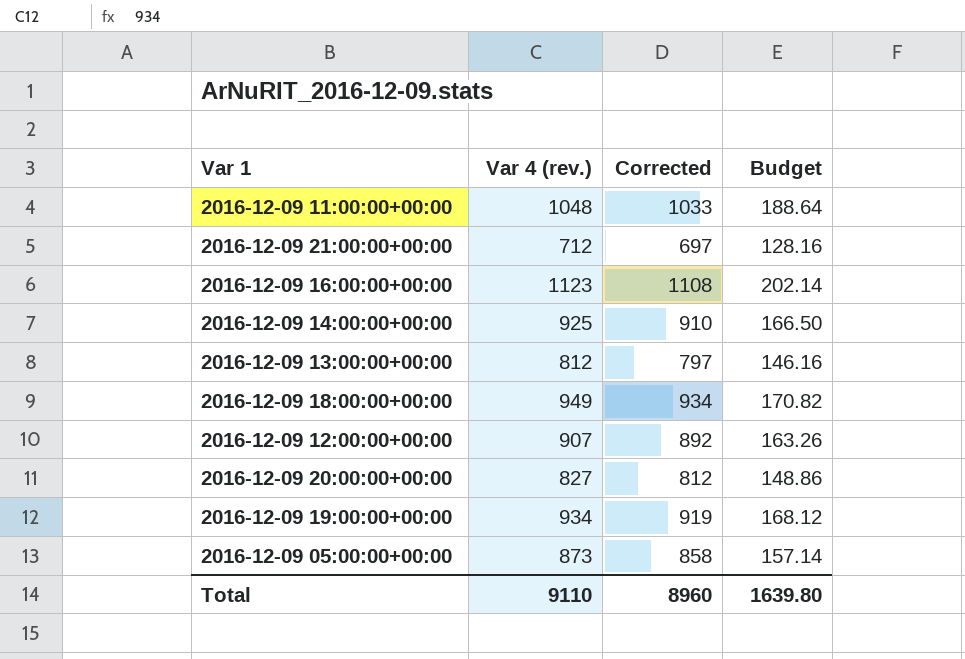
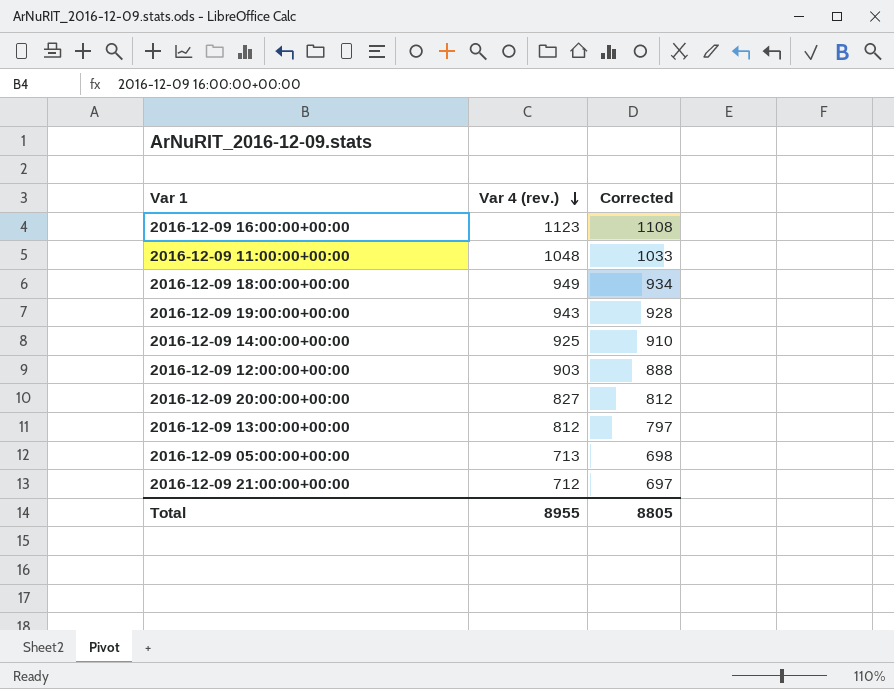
row order: none -> Var 4 (rev.) descending
column Budget | formula: [Var 4 (rev.)] * 0.18 -> none
2016-12-09 19:00:00+00:00 | Var 4 (rev.): 934 -> 943
2016-12-09 19:00:00+00:00 | Corrected: 919 -> 928
2016-12-09 12:00:00+00:00 | Var 4 (rev.): 907 -> 903
2016-12-09 12:00:00+00:00 | Corrected: 892 -> 888
2016-12-09 05:00:00+00:00 | Var 4 (rev.): 873 -> 713
2016-12-09 05:00:00+00:00 | Corrected: 858 -> 698
Total | Var 4 (rev.): 9110 -> 8955
Total | Corrected: 8960 -> 8805

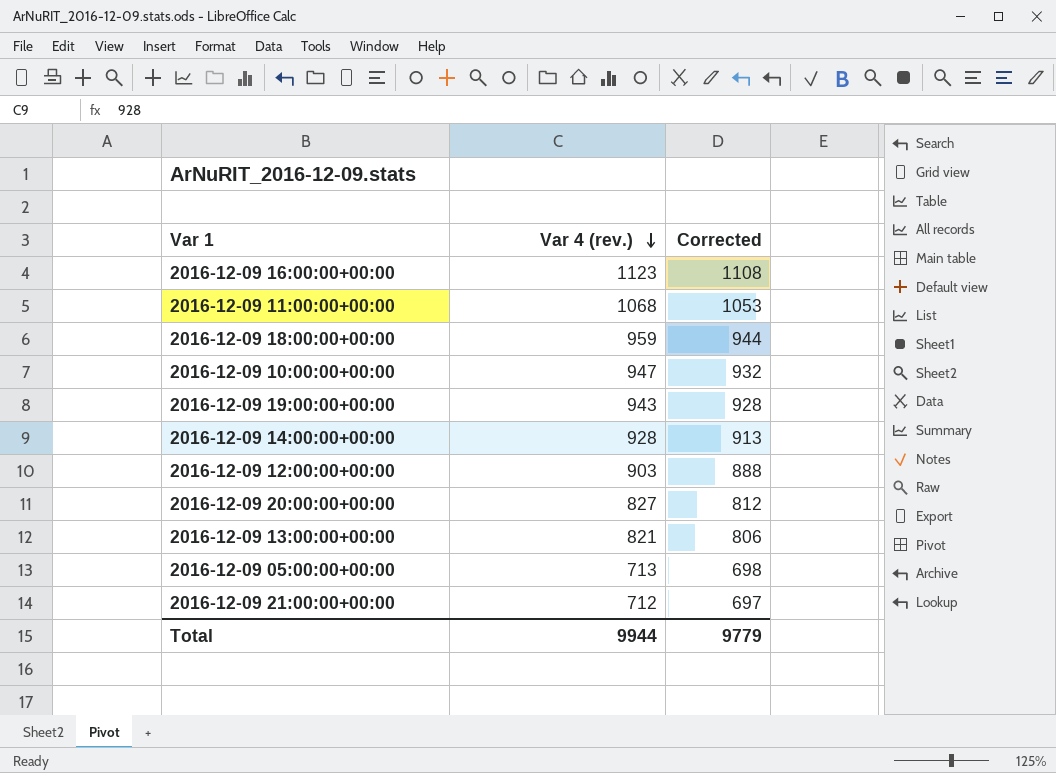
2016-12-09 11:00:00+00:00 | Var 4 (rev.): 1048 -> 1068
2016-12-09 11:00:00+00:00 | Corrected: 1033 -> 1053
2016-12-09 18:00:00+00:00 | Var 4 (rev.): 949 -> 959
2016-12-09 18:00:00+00:00 | Corrected: 934 -> 944
row 2016-12-09 10:00:00+00:00: none -> 947 | 932
2016-12-09 14:00:00+00:00 | Var 4 (rev.): 925 -> 928
2016-12-09 14:00:00+00:00 | Corrected: 910 -> 913
2016-12-09 13:00:00+00:00 | Var 4 (rev.): 812 -> 821
2016-12-09 13:00:00+00:00 | Corrected: 797 -> 806
Total | Var 4 (rev.): 8955 -> 9944
Total | Corrected: 8805 -> 9779

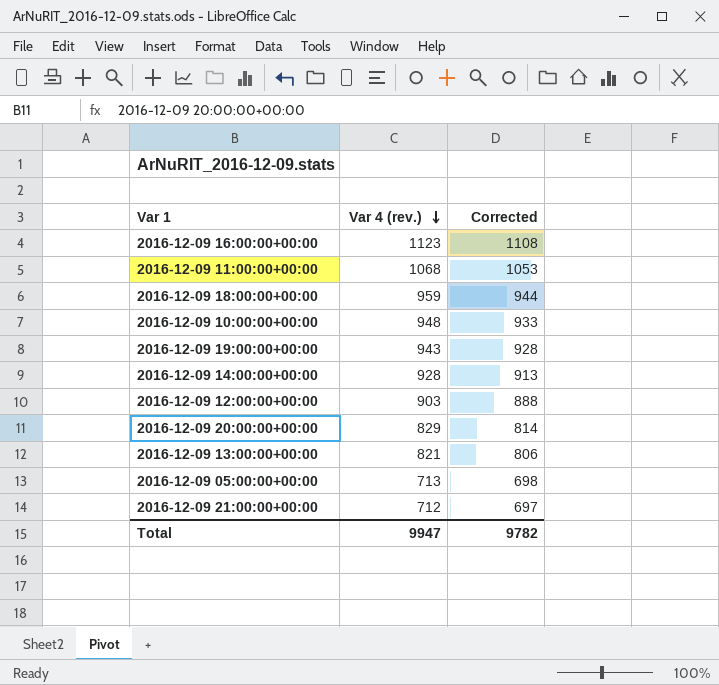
2016-12-09 10:00:00+00:00 | Var 4 (rev.): 947 -> 948
2016-12-09 10:00:00+00:00 | Corrected: 932 -> 933
2016-12-09 20:00:00+00:00 | Var 4 (rev.): 827 -> 829
2016-12-09 20:00:00+00:00 | Corrected: 812 -> 814
Total | Var 4 (rev.): 9944 -> 9947
Total | Corrected: 9779 -> 9782

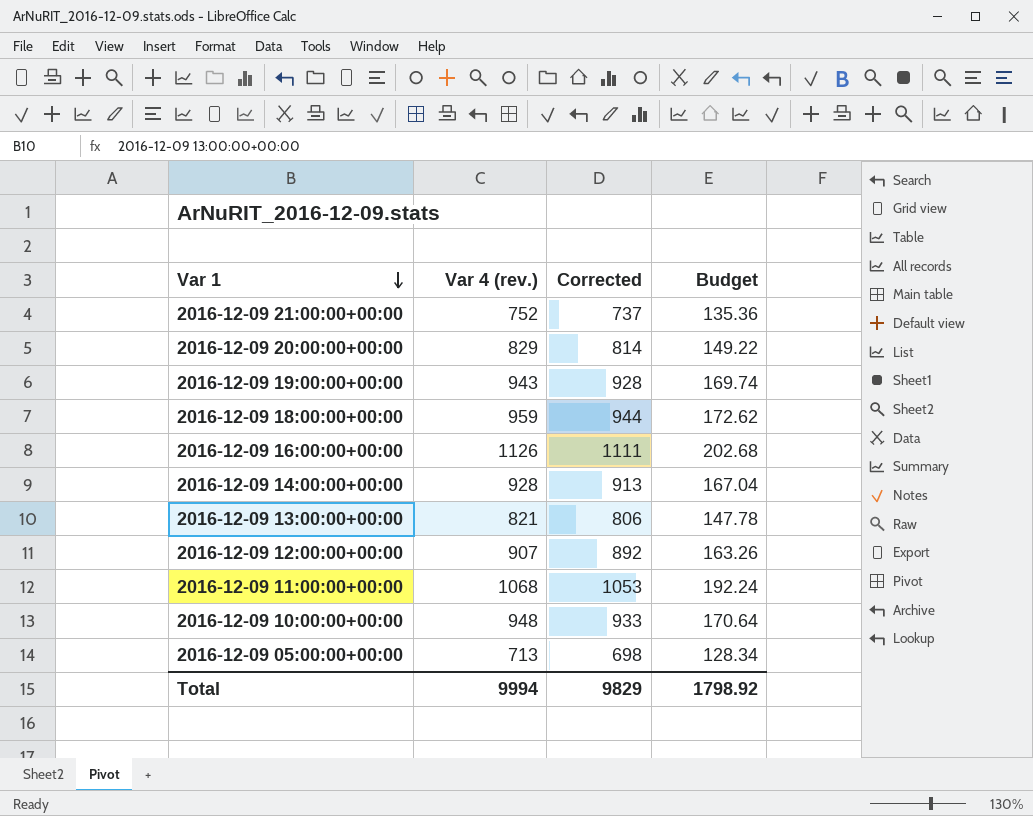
row order: Var 4 (rev.) descending -> Var 1 descending
column Budget | formula: none -> [Var 4 (rev.)] * 0.18
2016-12-09 21:00:00+00:00 | Var 4 (rev.): 712 -> 752
2016-12-09 21:00:00+00:00 | Corrected: 697 -> 737
2016-12-09 16:00:00+00:00 | Var 4 (rev.): 1123 -> 1126
2016-12-09 16:00:00+00:00 | Corrected: 1108 -> 1111
2016-12-09 12:00:00+00:00 | Var 4 (rev.): 903 -> 907
2016-12-09 12:00:00+00:00 | Corrected: 888 -> 892
Total | Var 4 (rev.): 9947 -> 9994
Total | Corrected: 9782 -> 9829

